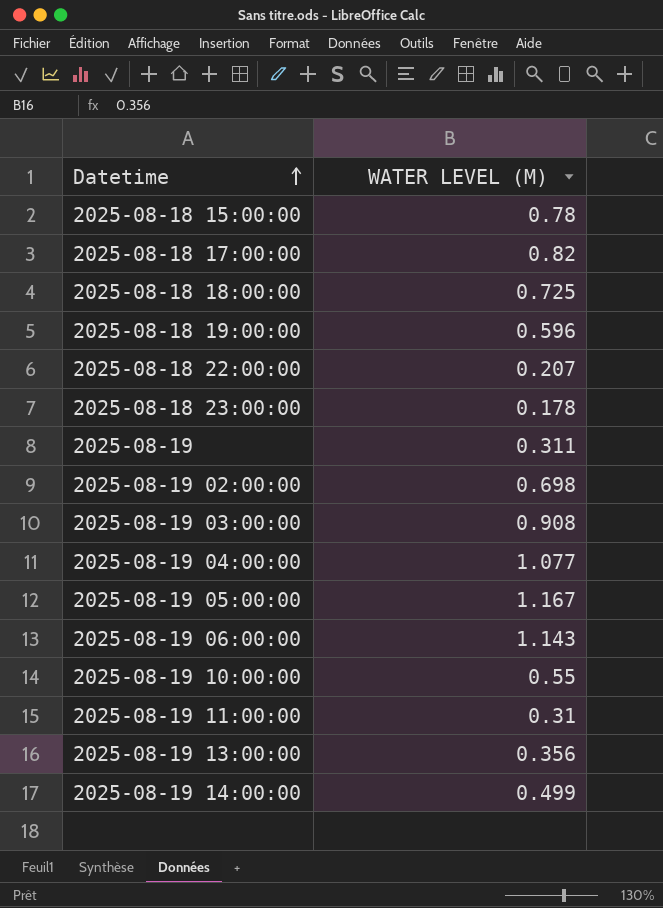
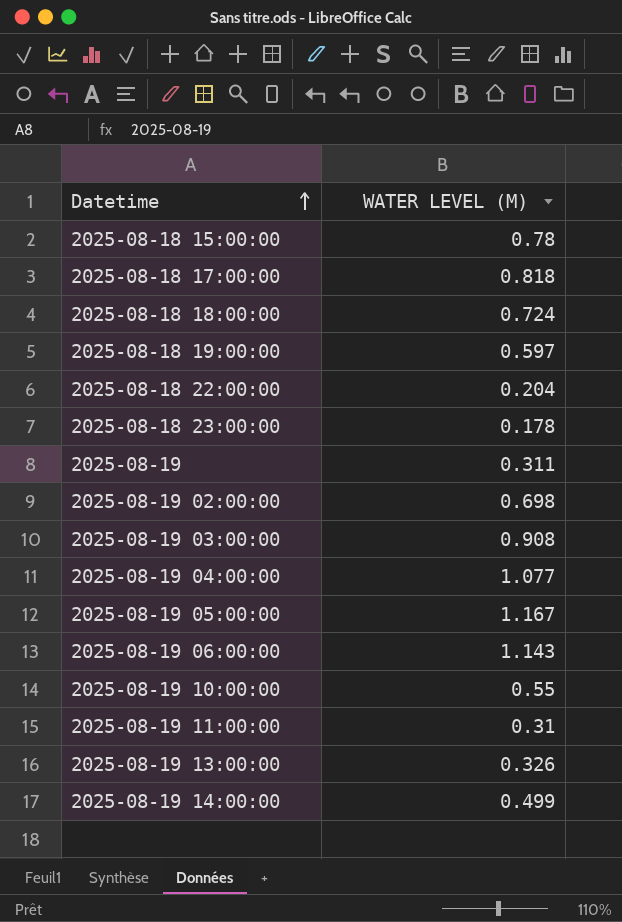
2025-08-18 17:00:00 | WATER LEVEL (M): 0.82 -> 0.818
2025-08-18 18:00:00 | WATER LEVEL (M): 0.725 -> 0.724
2025-08-18 19:00:00 | WATER LEVEL (M): 0.596 -> 0.597
2025-08-18 22:00:00 | WATER LEVEL (M): 0.207 -> 0.204
2025-08-19 13:00:00 | WATER LEVEL (M): 0.356 -> 0.326

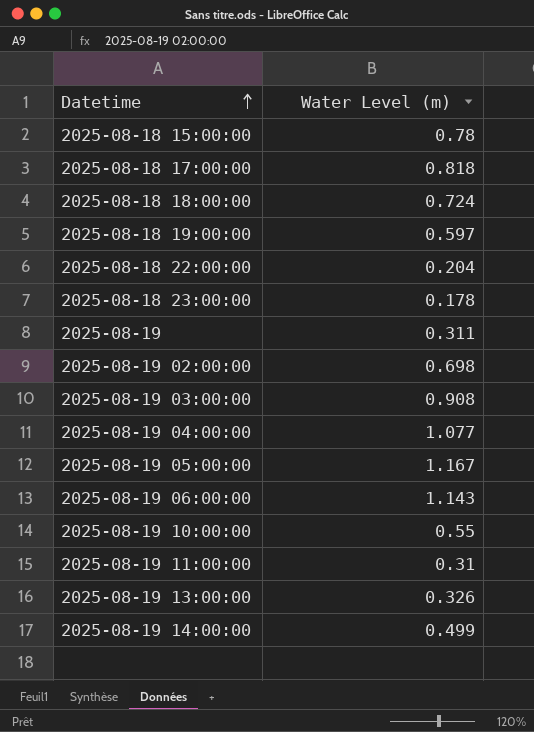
column name: WATER LEVEL (M) -> Water Level (m)

